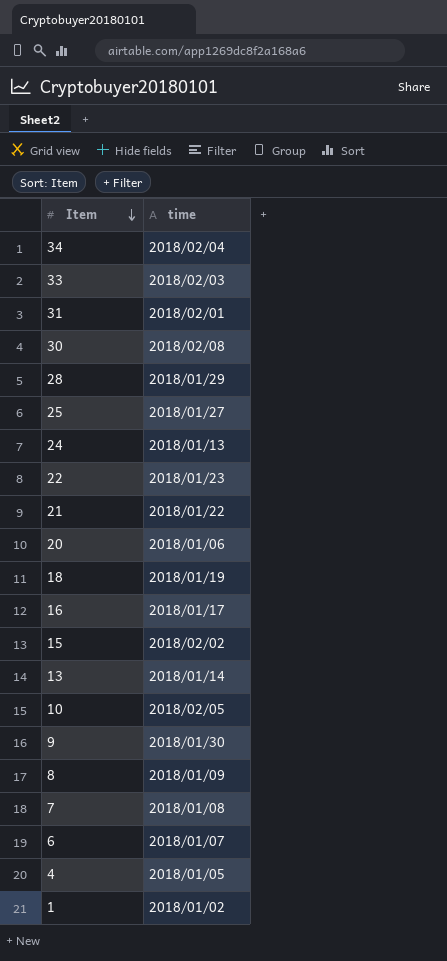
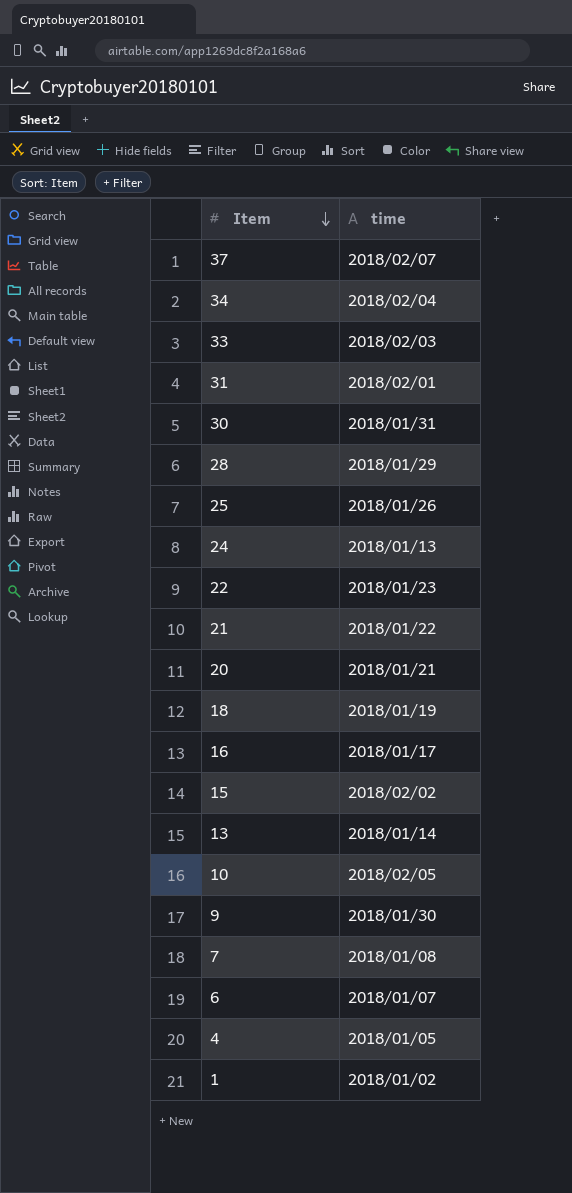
row 8: 2018/01/09 -> none
row 37: none -> 2018/02/07
30 | time: 2018/02/08 -> 2018/01/31
25 | time: 2018/01/27 -> 2018/01/26
20 | time: 2018/01/06 -> 2018/01/21

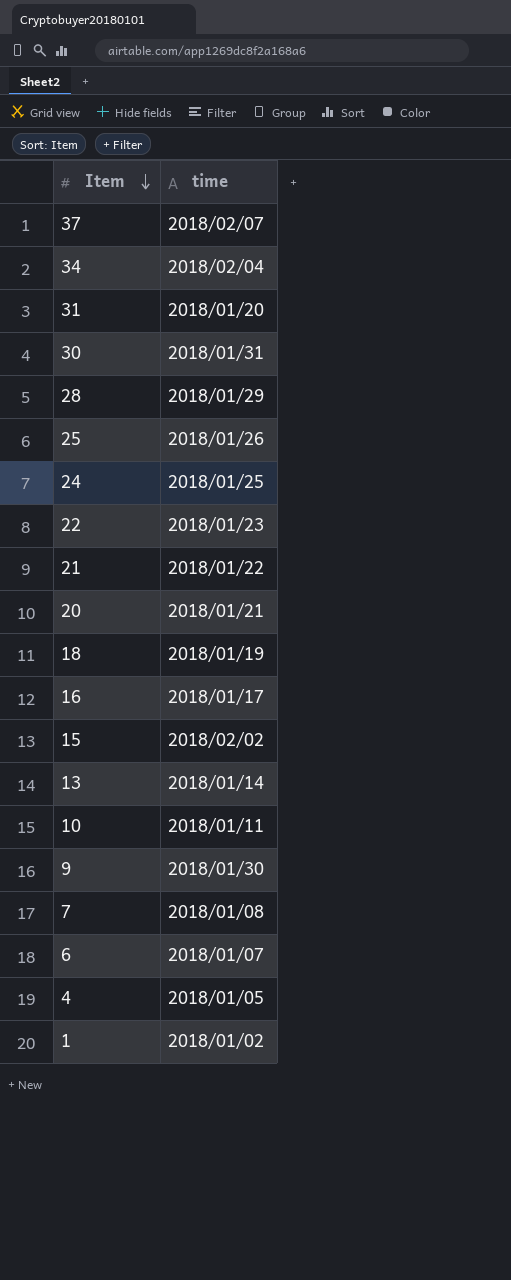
row 33: 2018/02/03 -> none
31 | time: 2018/02/01 -> 2018/01/20
24 | time: 2018/01/13 -> 2018/01/25
10 | time: 2018/02/05 -> 2018/01/11

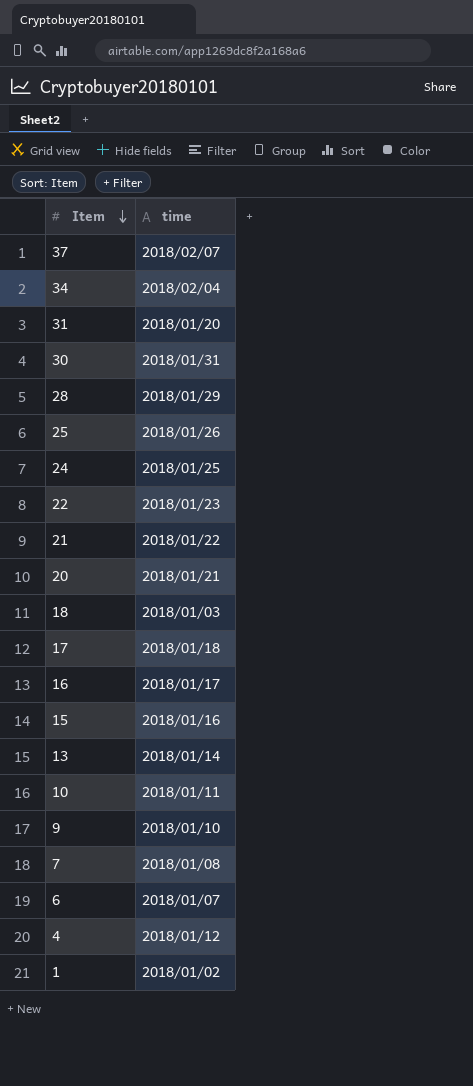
18 | time: 2018/01/19 -> 2018/01/03
row 17: none -> 2018/01/18
15 | time: 2018/02/02 -> 2018/01/16
9 | time: 2018/01/30 -> 2018/01/10
4 | time: 2018/01/05 -> 2018/01/12

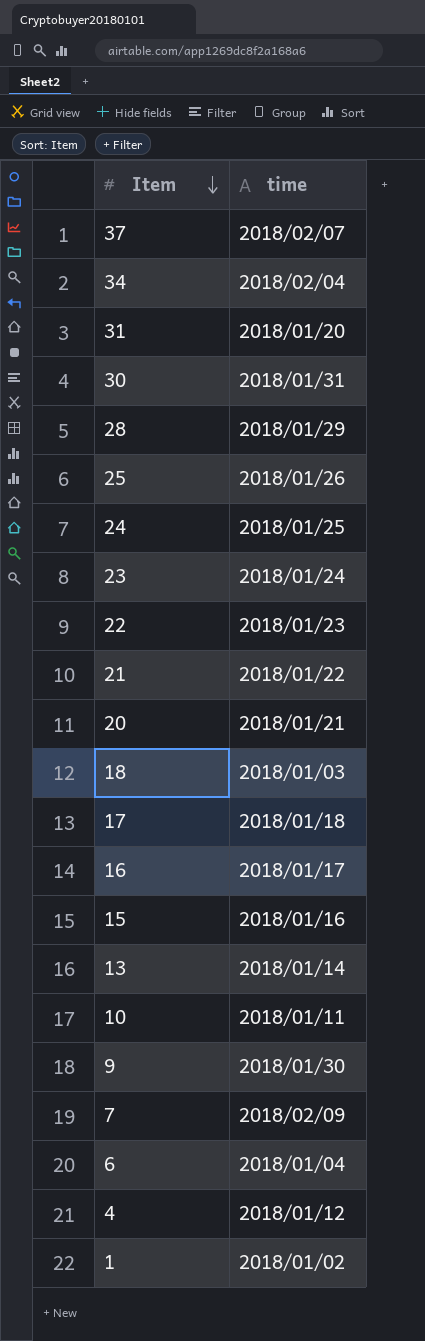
row 23: none -> 2018/01/24
9 | time: 2018/01/10 -> 2018/01/30
7 | time: 2018/01/08 -> 2018/02/09
6 | time: 2018/01/07 -> 2018/01/04

